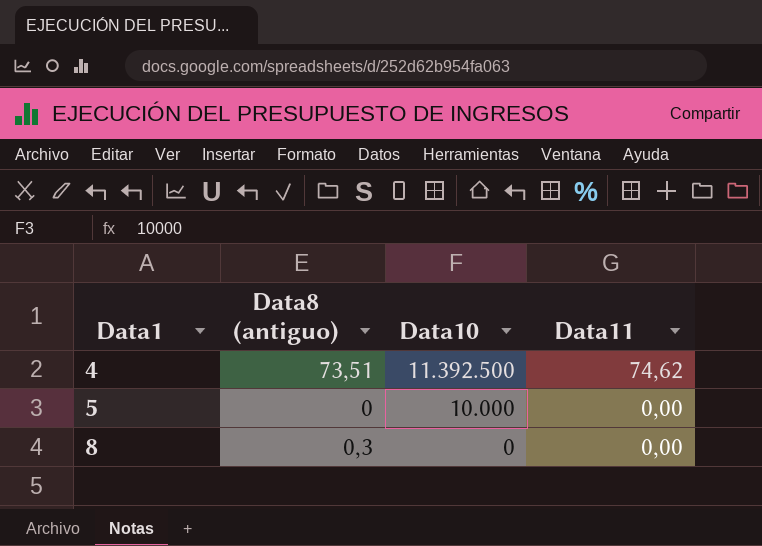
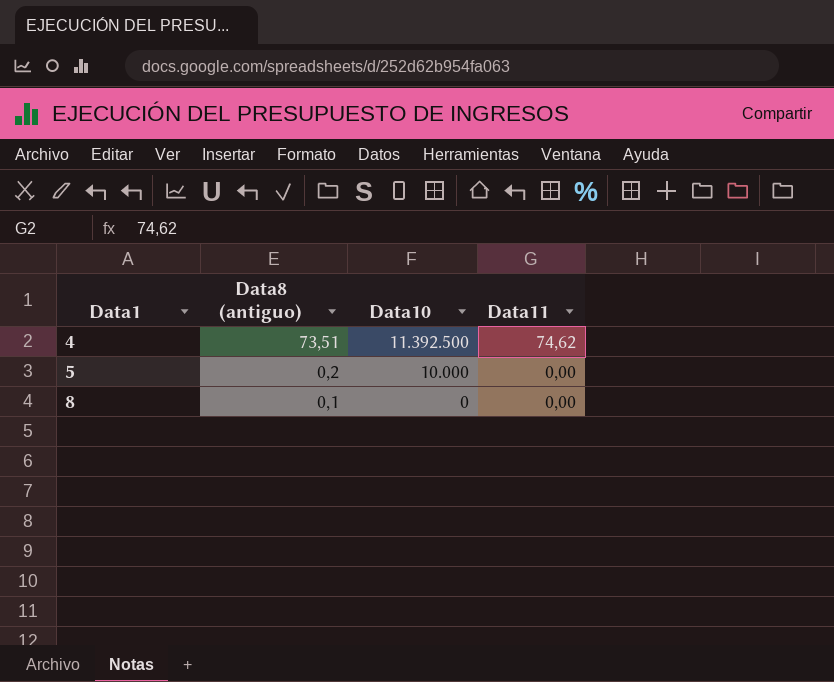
5 | Data8 (antiguo): 0 -> 0,2
8 | Data8 (antiguo): 0,3 -> 0,1

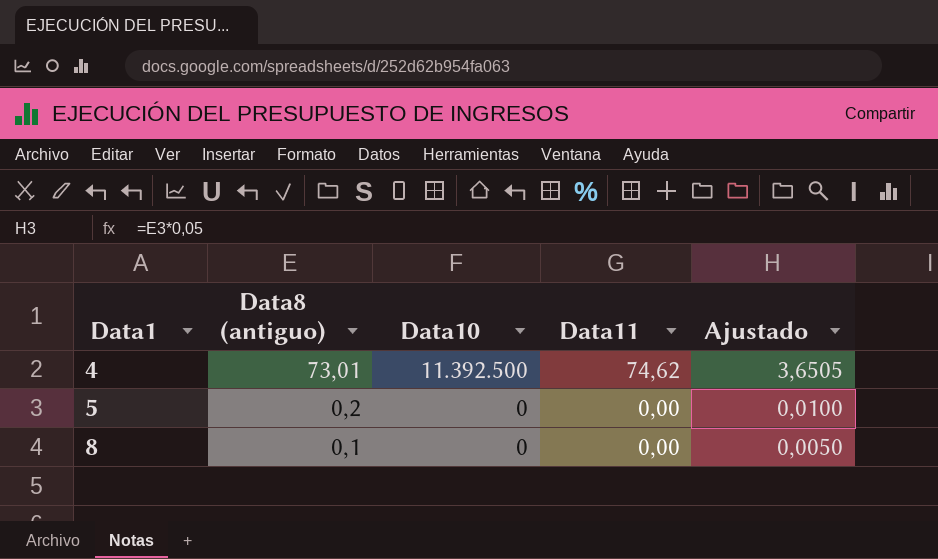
column Ajustado | formula: none -> [Data8 (antiguo)] * 0,05
4 | Data8 (antiguo): 73,51 -> 73,01
5 | Data10: 10.000 -> 0

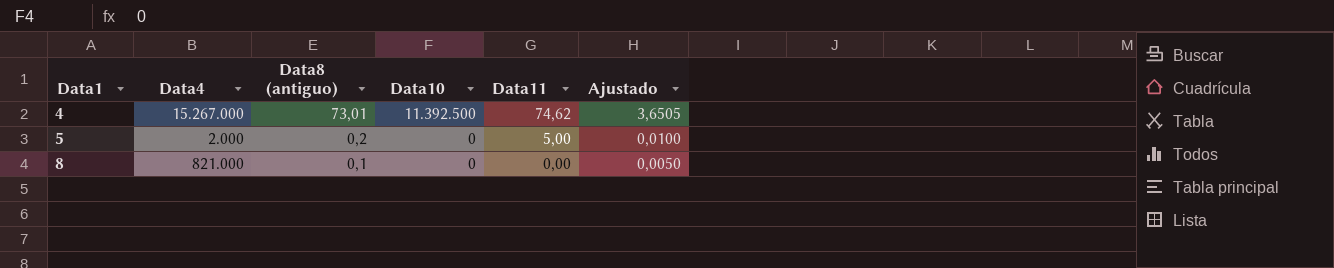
column Data4 | position: none -> 2
5 | Data11: 0,00 -> 5,00

